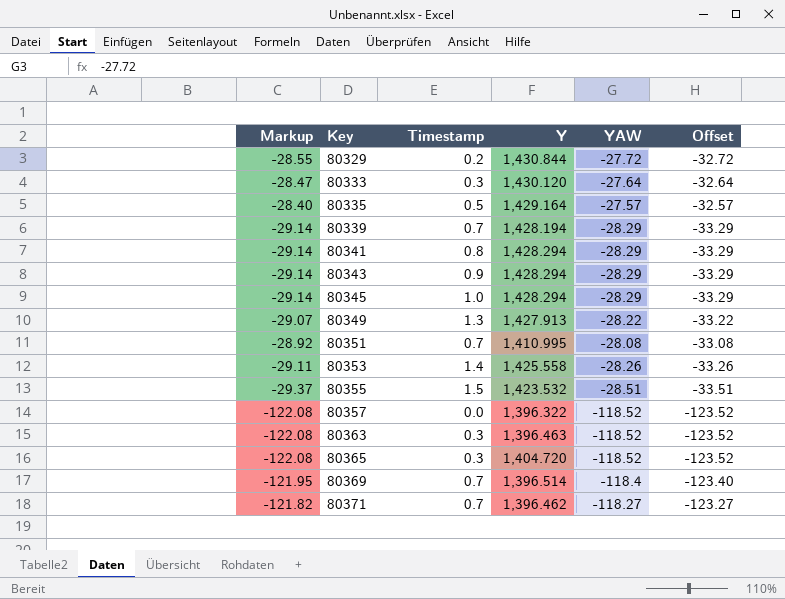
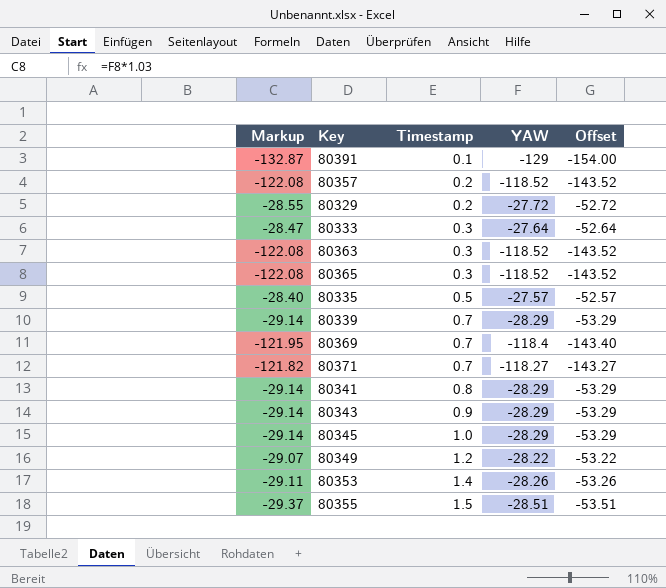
row order: Key ascending -> Timestamp ascending
column Y | position: 4 -> none
column Offset | formula: [YAW] - 5 -> [YAW] - 25
row 80351: -28.92 | 0.7 | 1,410.995 | -28.08 | -33.08 -> none
row 80391: none -> -132.87 | 0.1 | -129 | -154.00
80357 | Timestamp: 0.0 -> 0.2
80349 | Timestamp: 1.3 -> 1.2

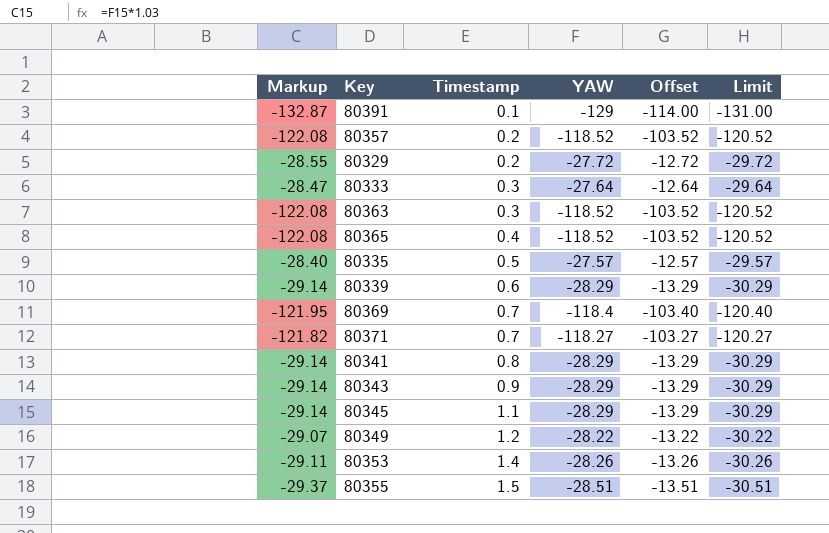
column Offset | formula: [YAW] - 25 -> [YAW] + 15
column Limit | formula: none -> [YAW] - 2
80365 | Timestamp: 0.3 -> 0.4
80339 | Timestamp: 0.7 -> 0.6
80345 | Timestamp: 1.0 -> 1.1

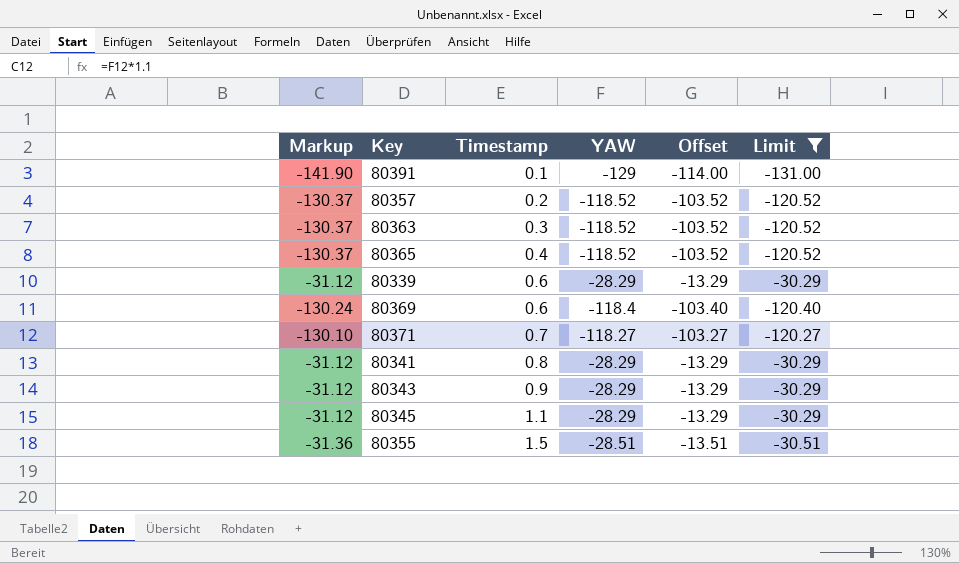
filter: none -> Limit <= -30.29
column Markup | formula: [YAW] * 1.03 -> [YAW] * 1.1
80369 | Timestamp: 0.7 -> 0.6

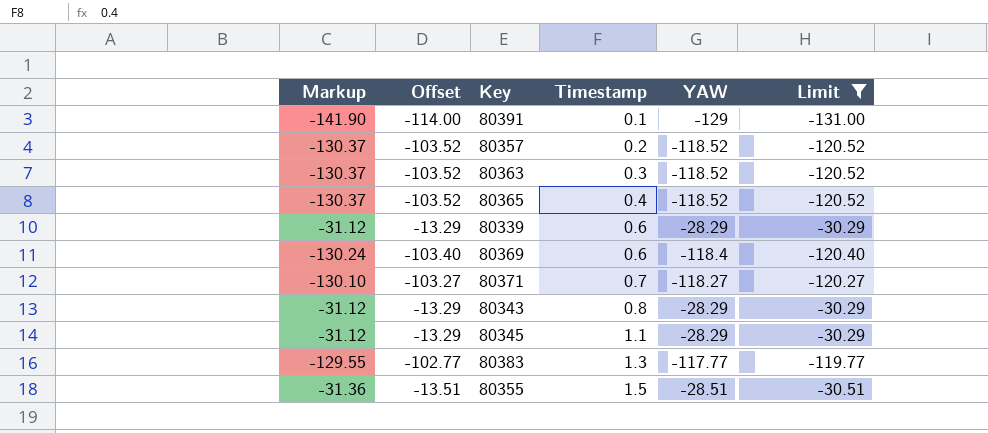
column Offset | position: 5 -> 2
row 80341: -31.12 | 0.8 | -28.29 | -13.29 | -30.29 -> none
80343 | Timestamp: 0.9 -> 0.8
row 80383: none -> -129.55 | -102.77 | 1.3 | -117.77 | -119.77

